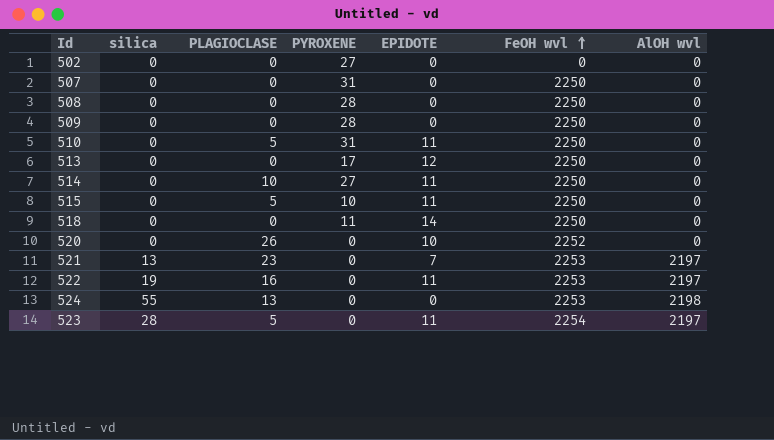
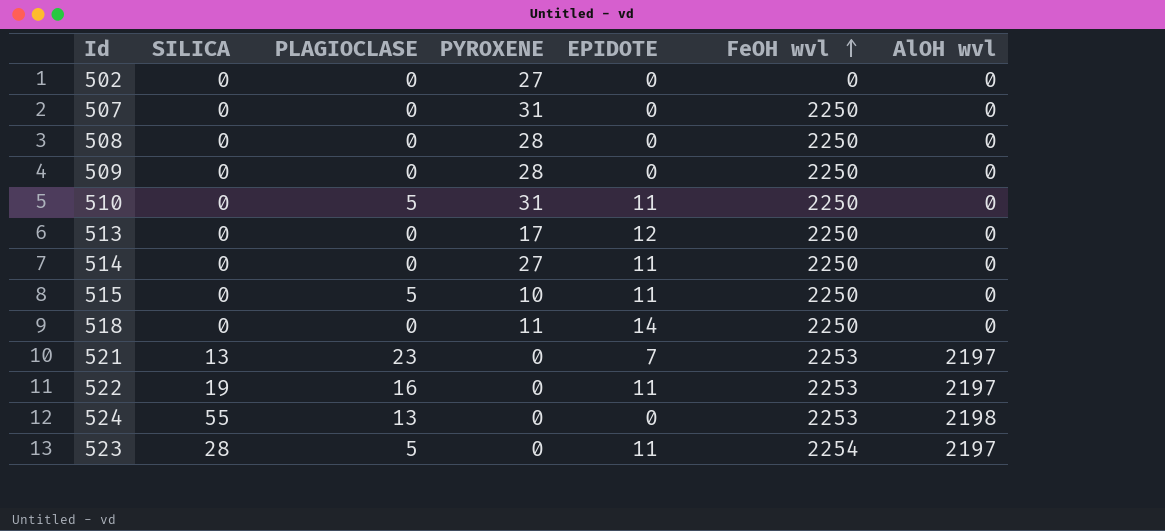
column name: silica -> SILICA
row 520: 0 | 26 | 0 | 10 | 2252 | 0 -> none
514 | PLAGIOCLASE: 10 -> 0

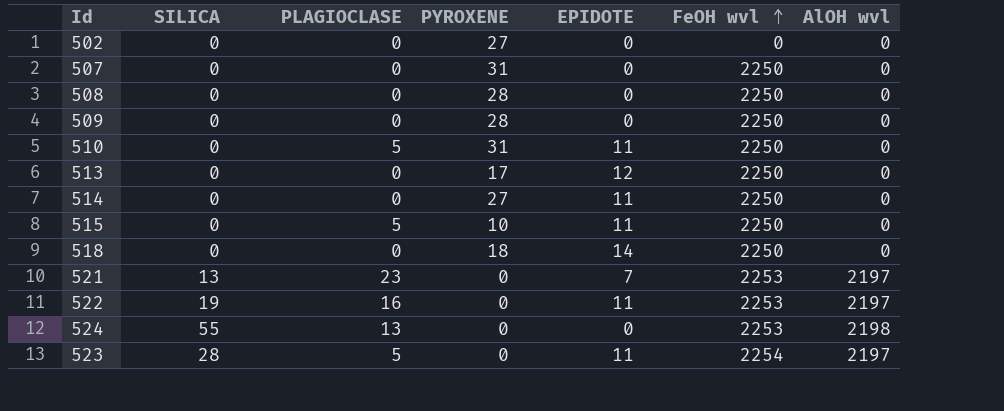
518 | PYROXENE: 11 -> 18

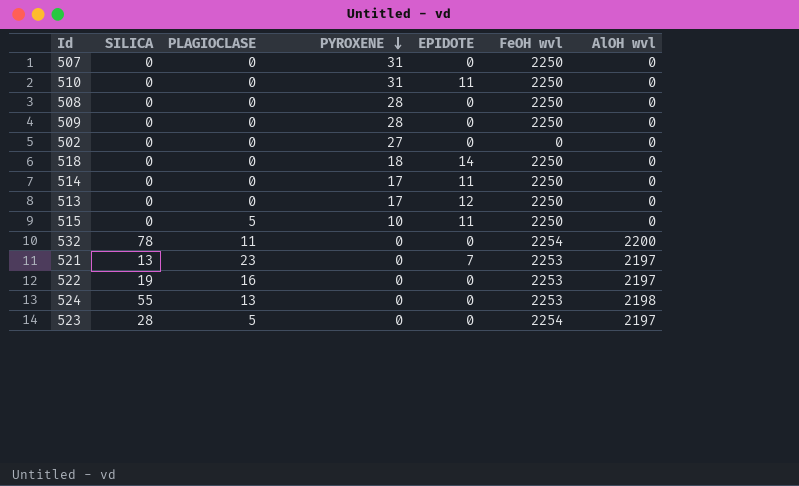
row order: FeOH wvl ascending -> PYROXENE descending
510 | PLAGIOCLASE: 5 -> 0
514 | PYROXENE: 27 -> 17
row 532: none -> 78 | 11 | 0 | 0 | 2254 | 2200
522 | EPIDOTE: 11 -> 0
523 | EPIDOTE: 11 -> 0

